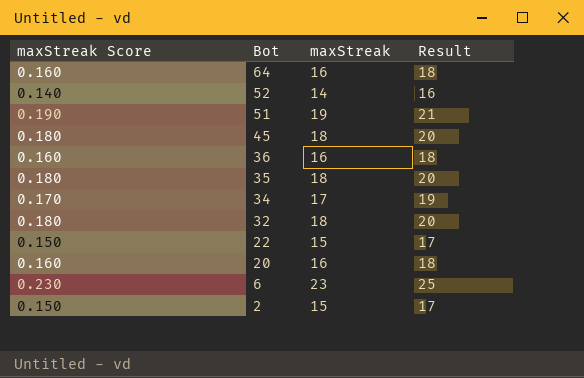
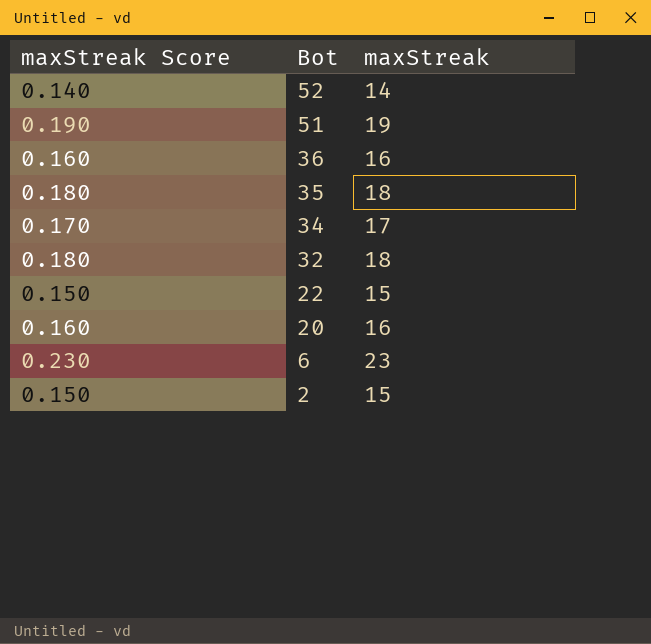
column Result | formula: [maxStreak] + 2 -> none
row 64: 0.160 | 16 | 18 -> none
row 45: 0.180 | 18 | 20 -> none

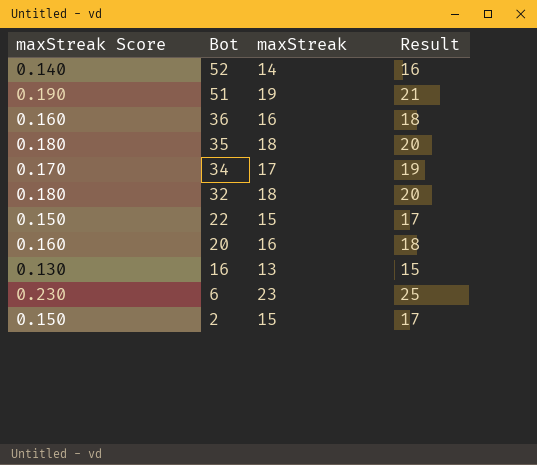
column Result | formula: none -> [maxStreak] + 2
row 16: none -> 0.130 | 13 | 15

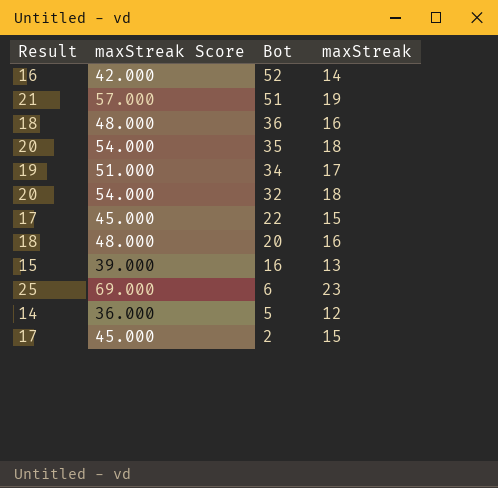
column Result | position: 4 -> 1
column maxStreak Score | formula: [maxStreak] * 0.01 -> [maxStreak] * 3
row 5: none -> 14 | 36.000 | 12

